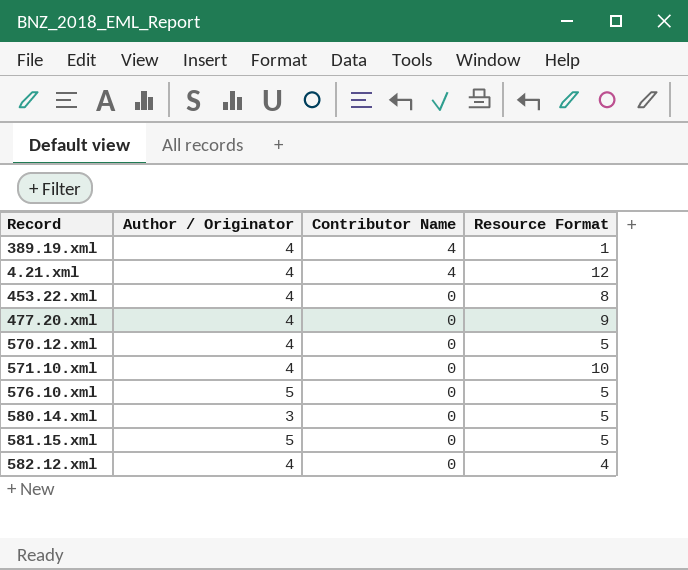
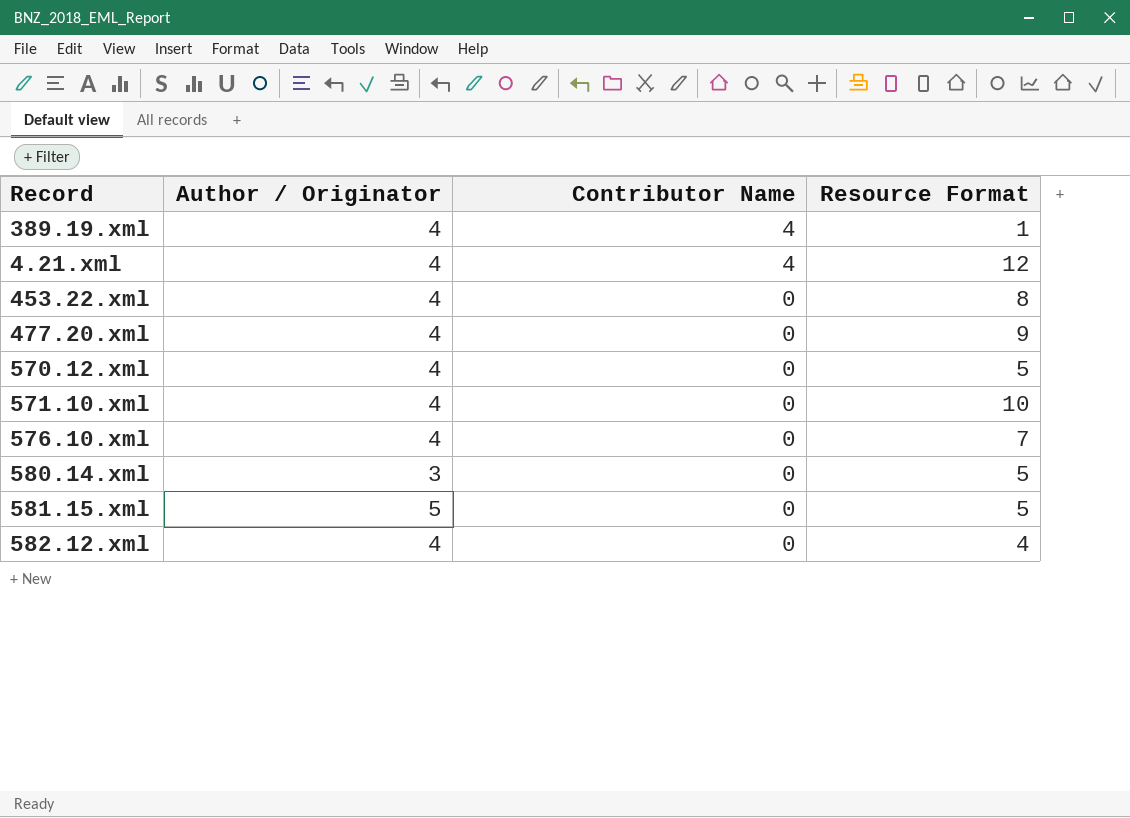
576.10.xml | Author / Originator: 5 -> 4
576.10.xml | Resource Format: 5 -> 7

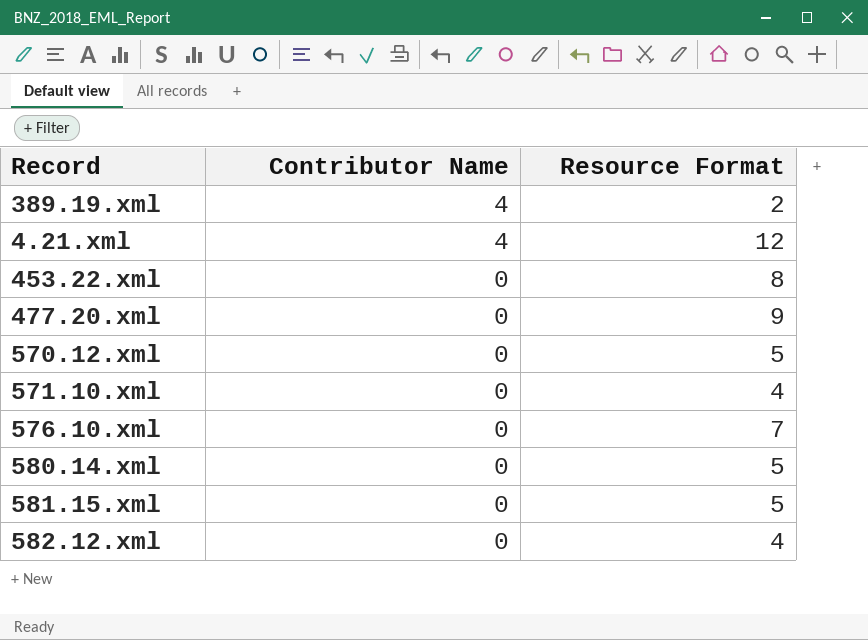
column Author / Originator | position: 2 -> none
389.19.xml | Resource Format: 1 -> 2
571.10.xml | Resource Format: 10 -> 4

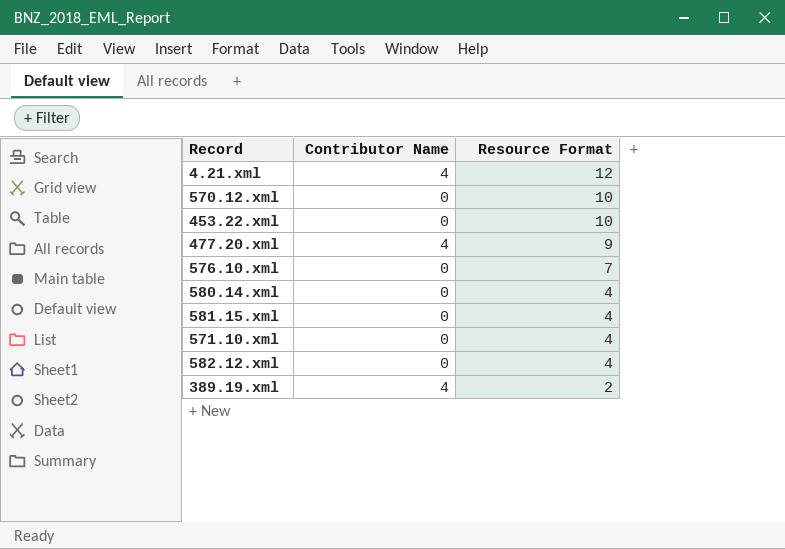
row order: Contributor Name descending -> Resource Format descending
570.12.xml | Resource Format: 5 -> 10
453.22.xml | Resource Format: 8 -> 10
477.20.xml | Contributor Name: 0 -> 4
580.14.xml | Resource Format: 5 -> 4
581.15.xml | Resource Format: 5 -> 4

